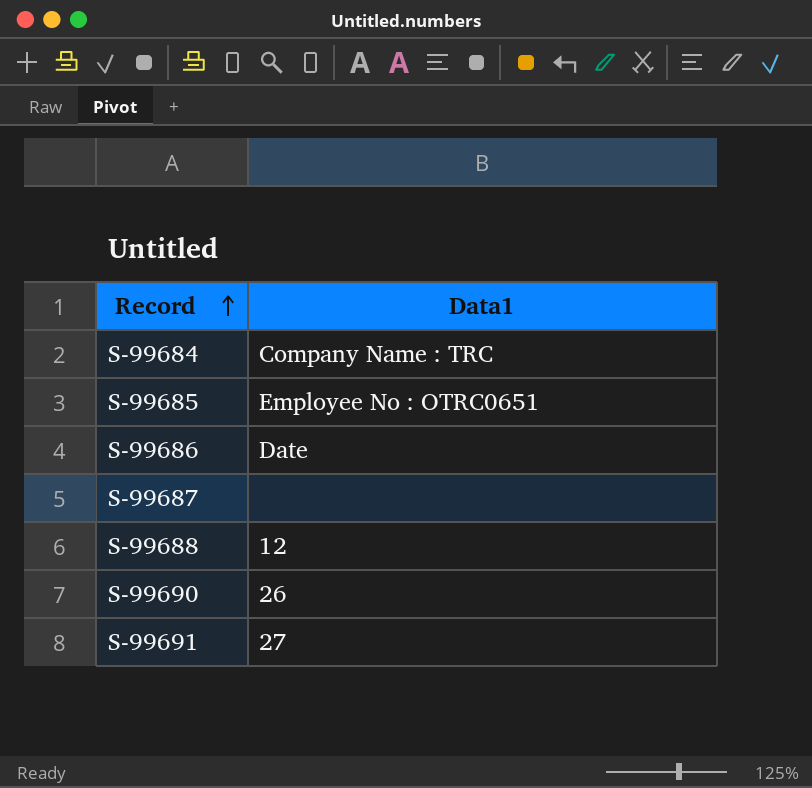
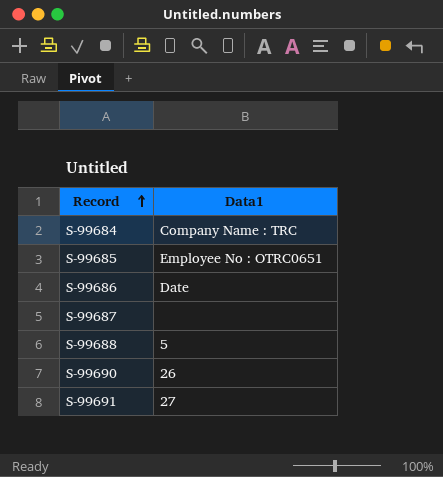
S-99688 | Data1: 12 -> 5

